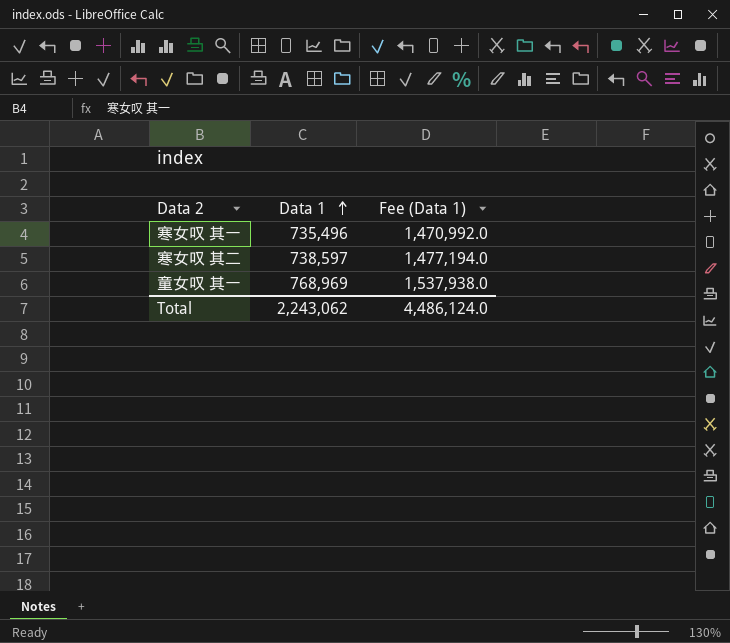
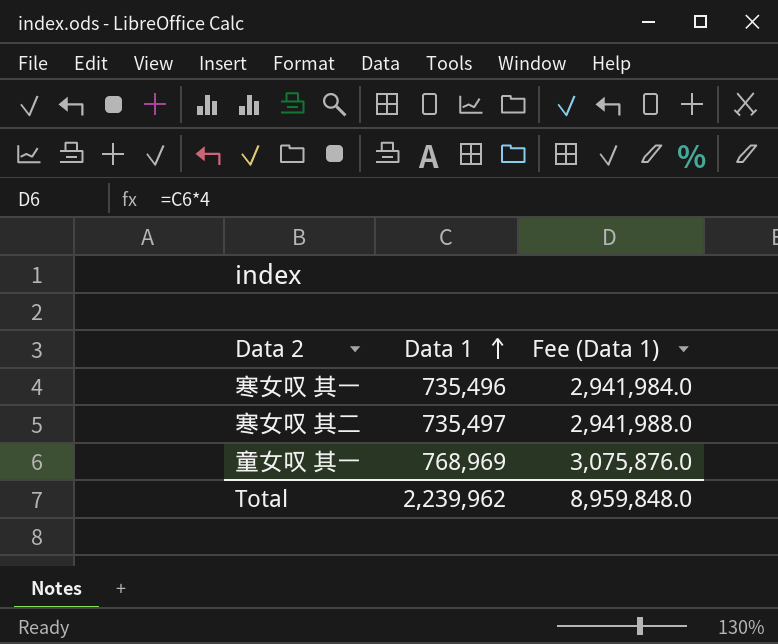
column Fee (Data 1) | formula: [Data 1] * 2 -> [Data 1] * 4
寒女叹 其二 | Data 1: 738,597 -> 735,497
Total | Data 1: 2,243,062 -> 2,239,962
Total | Fee (Data 1): 4,486,124.0 -> 8,959,848.0

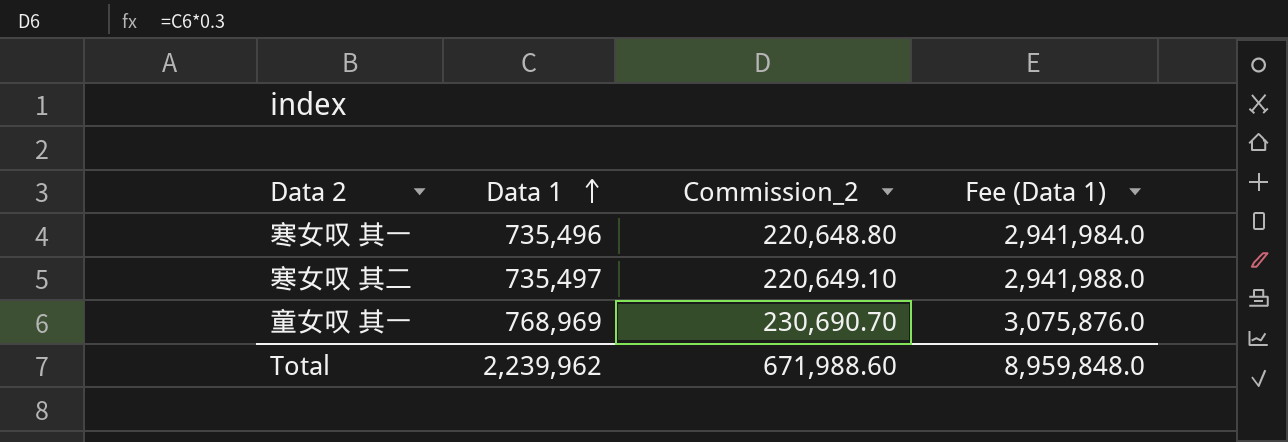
column Commission_2 | formula: none -> [Data 1] * 0.3

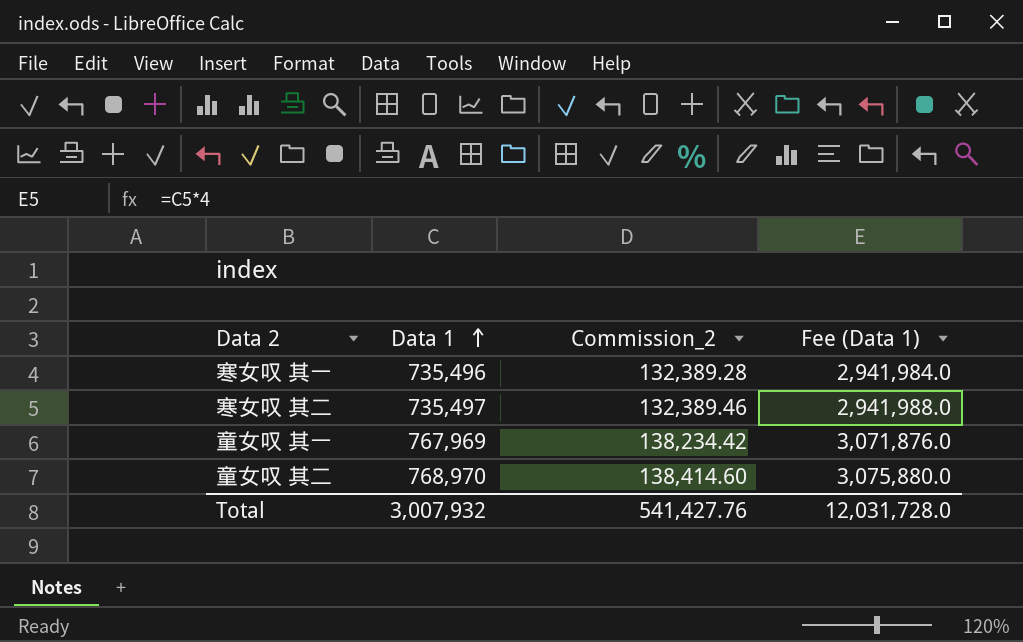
column Commission_2 | formula: [Data 1] * 0.3 -> [Data 1] * 0.18
童女叹 其一 | Data 1: 768,969 -> 767,969
童女叹 其一 | Fee (Data 1): 3,075,876.0 -> 3,071,876.0
row 童女叹 其二: none -> 768,970 | 138,414.60 | 3,075,880.0
Total | Data 1: 2,239,962 -> 3,007,932
Total | Commission_2: 671,988.60 -> 541,427.76
Total | Fee (Data 1): 8,959,848.0 -> 12,031,728.0

